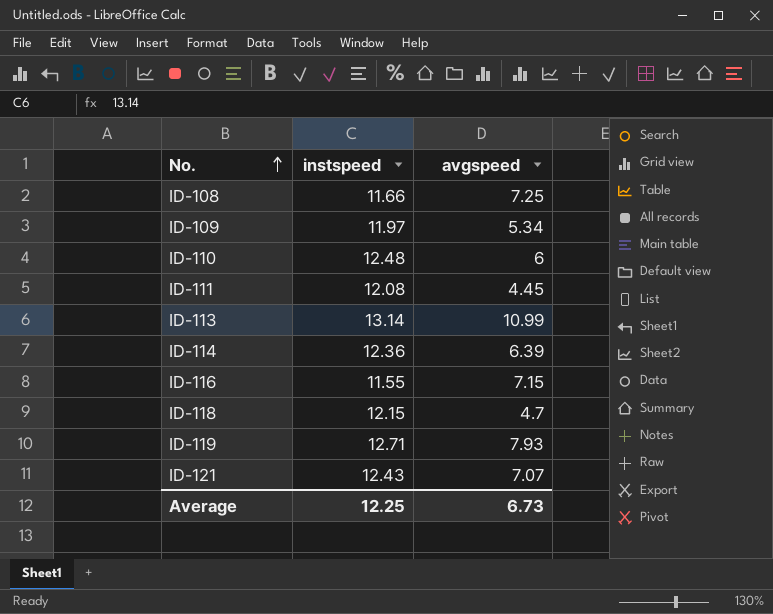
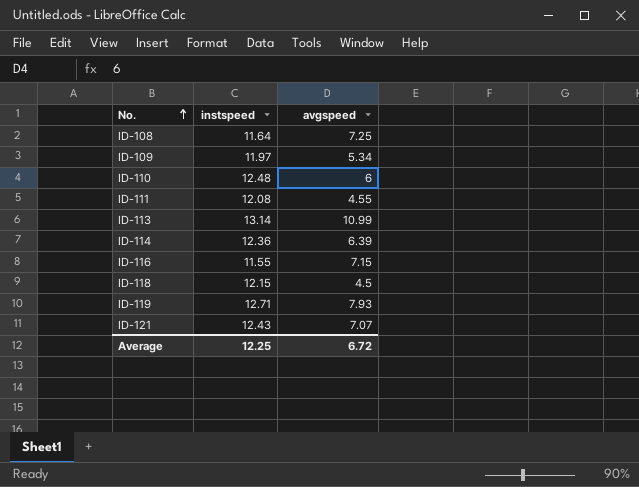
ID-108 | instspeed: 11.66 -> 11.64
ID-111 | avgspeed: 4.45 -> 4.55
ID-118 | avgspeed: 4.7 -> 4.5
Average | avgspeed: 6.73 -> 6.72

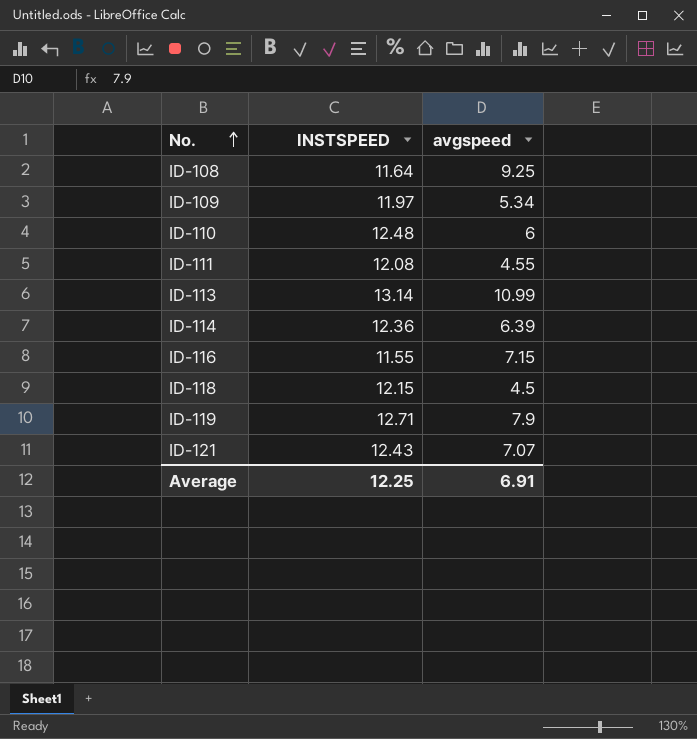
column name: instspeed -> INSTSPEED
ID-108 | avgspeed: 7.25 -> 9.25
ID-119 | avgspeed: 7.93 -> 7.9
Average | avgspeed: 6.72 -> 6.91

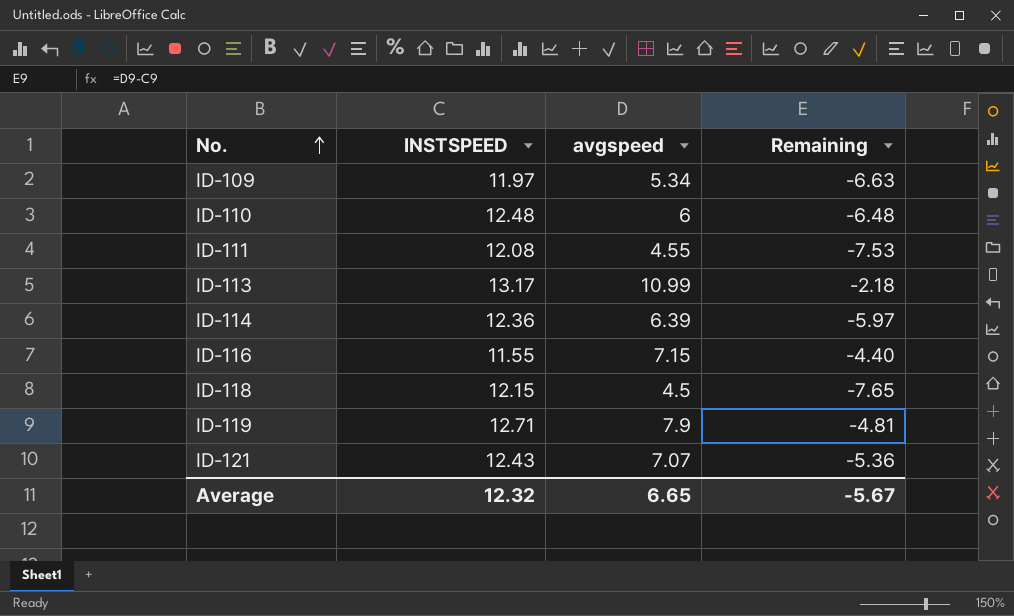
column Remaining | formula: none -> [avgspeed] - [INSTSPEED]
row ID-108: 11.64 | 9.25 -> none
ID-113 | INSTSPEED: 13.14 -> 13.17
Average | INSTSPEED: 12.25 -> 12.32
Average | avgspeed: 6.91 -> 6.65

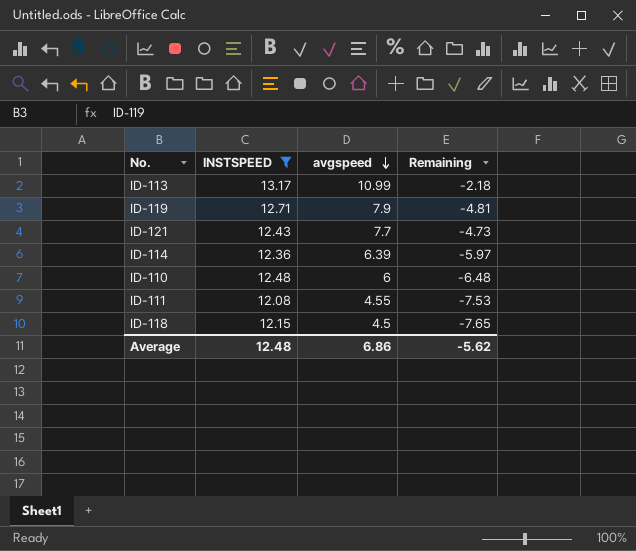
filter: none -> INSTSPEED >= 12.08
row order: No. ascending -> avgspeed descending
ID-121 | avgspeed: 7.07 -> 7.7
ID-121 | Remaining: -5.36 -> -4.73
Average | INSTSPEED: 12.32 -> 12.48
Average | avgspeed: 6.65 -> 6.86
Average | Remaining: -5.67 -> -5.62

